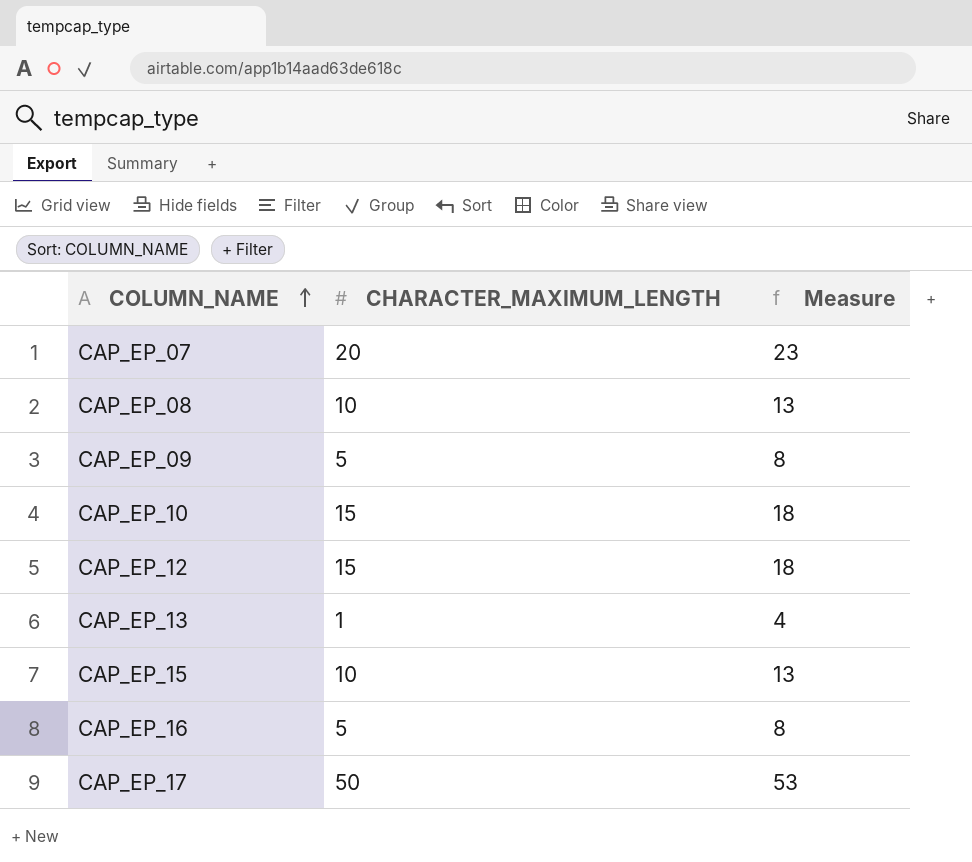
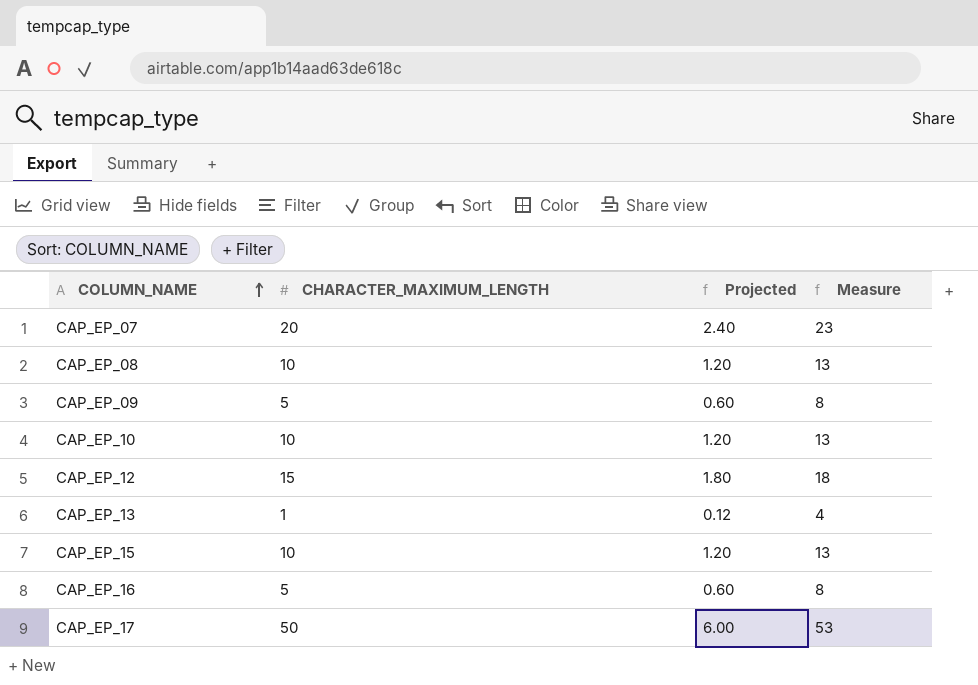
column Projected | formula: none -> [CHARACTER_MAXIMUM_LENGTH] * 0.12
CAP_EP_10 | CHARACTER_MAXIMUM_LENGTH: 15 -> 10
CAP_EP_10 | Measure: 18 -> 13

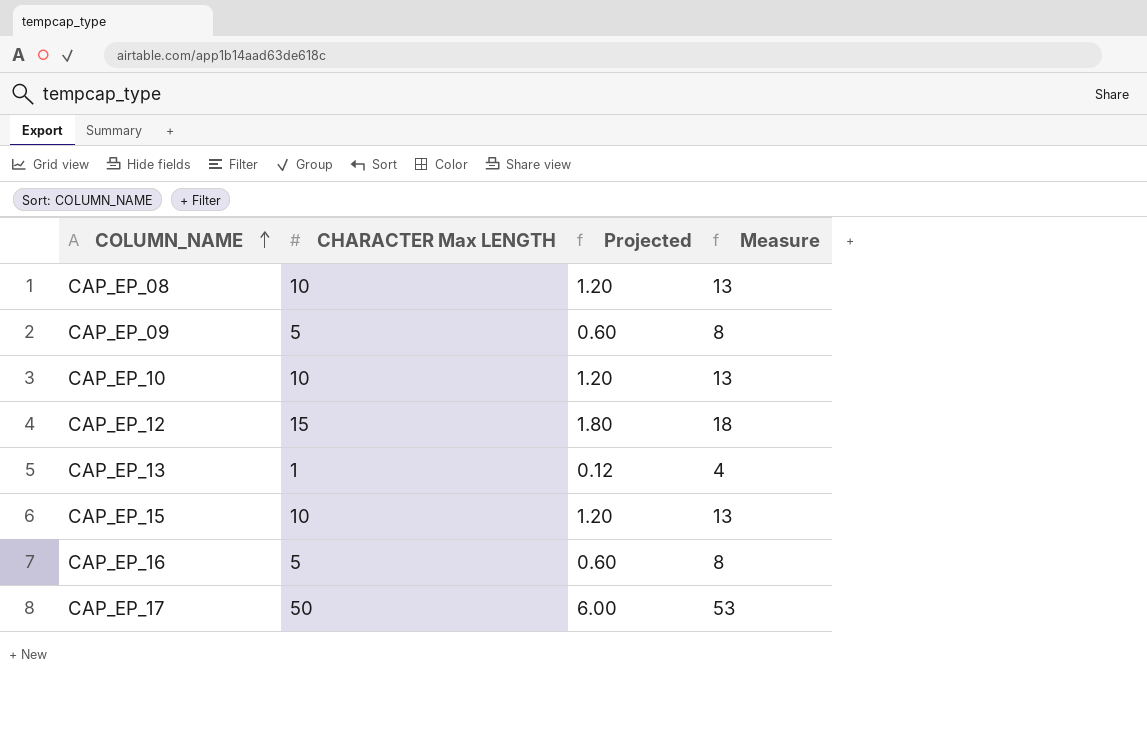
column name: CHARACTER_MAXIMUM_LENGTH -> CHARACTER Max LENGTH
row CAP_EP_07: 20 | 2.40 | 23 -> none

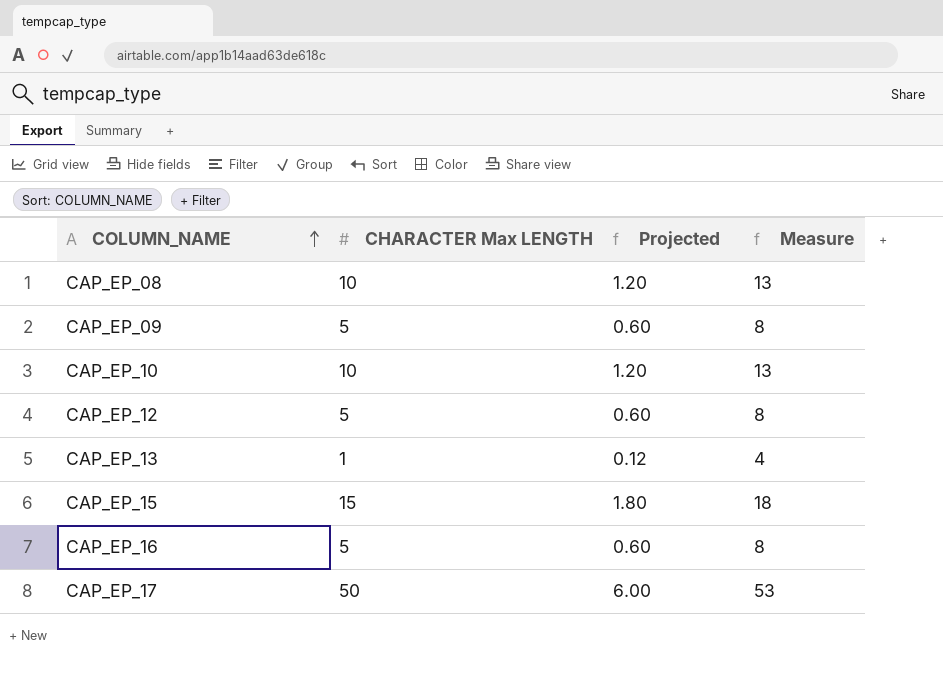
CAP_EP_12 | CHARACTER Max LENGTH: 15 -> 5
CAP_EP_12 | Projected: 1.80 -> 0.60
CAP_EP_12 | Measure: 18 -> 8
CAP_EP_15 | CHARACTER Max LENGTH: 10 -> 15
CAP_EP_15 | Projected: 1.20 -> 1.80
CAP_EP_15 | Measure: 13 -> 18

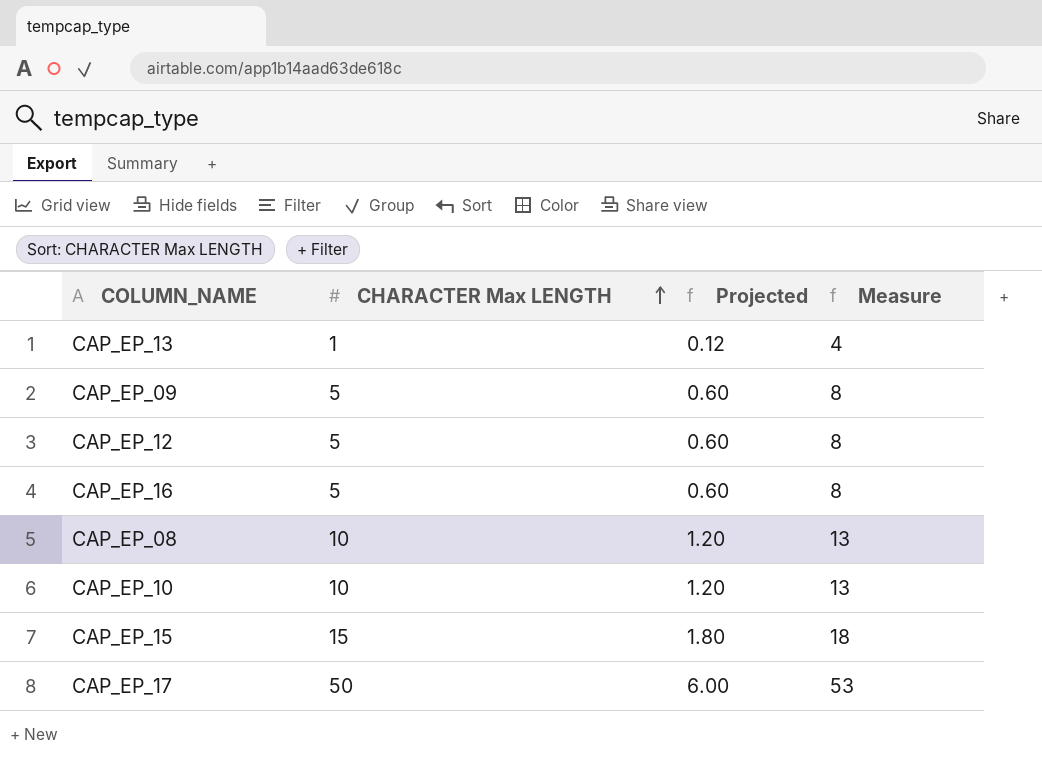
row order: COLUMN_NAME ascending -> CHARACTER Max LENGTH ascending

